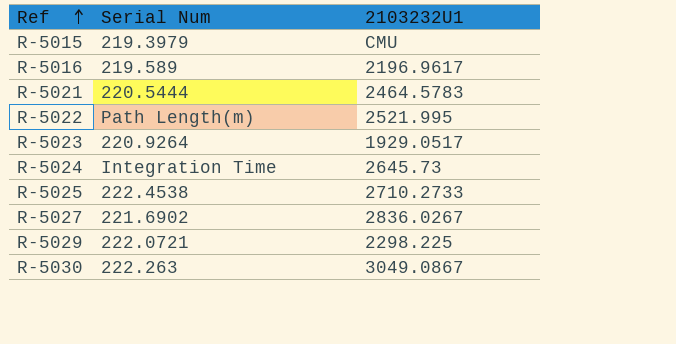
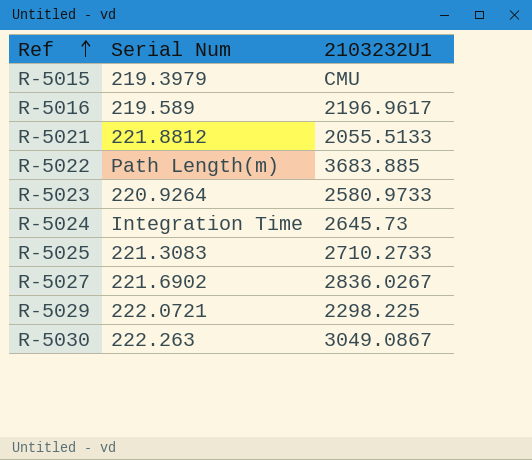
R-5021 | Serial Num: 220.5444 -> 221.8812
R-5021 | 2103232U1: 2464.5783 -> 2055.5133
R-5022 | 2103232U1: 2521.995 -> 3683.885
R-5023 | 2103232U1: 1929.0517 -> 2580.9733
R-5025 | Serial Num: 222.4538 -> 221.3083

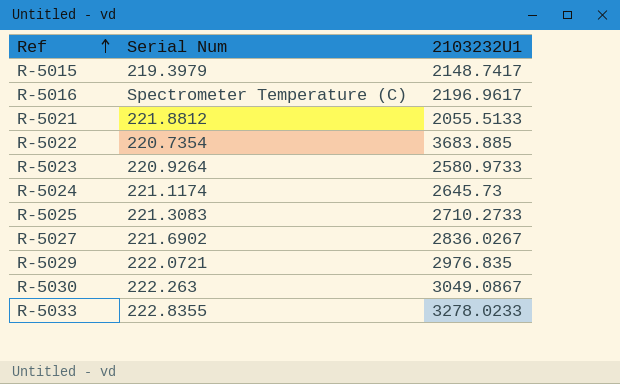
R-5015 | 2103232U1: CMU -> 2148.7417
R-5016 | Serial Num: 219.589 -> Spectrometer Temperature (C)
R-5022 | Serial Num: Path Length(m) -> 220.7354
R-5024 | Serial Num: Integration Time -> 221.1174
R-5029 | 2103232U1: 2298.225 -> 2976.835
row R-5033: none -> 222.8355 | 3278.0233

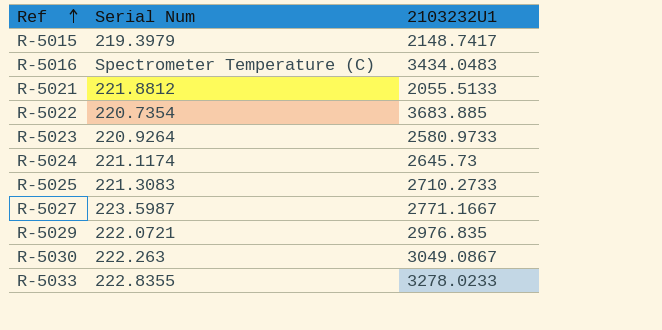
R-5016 | 2103232U1: 2196.9617 -> 3434.0483
R-5027 | Serial Num: 221.6902 -> 223.5987
R-5027 | 2103232U1: 2836.0267 -> 2771.1667

